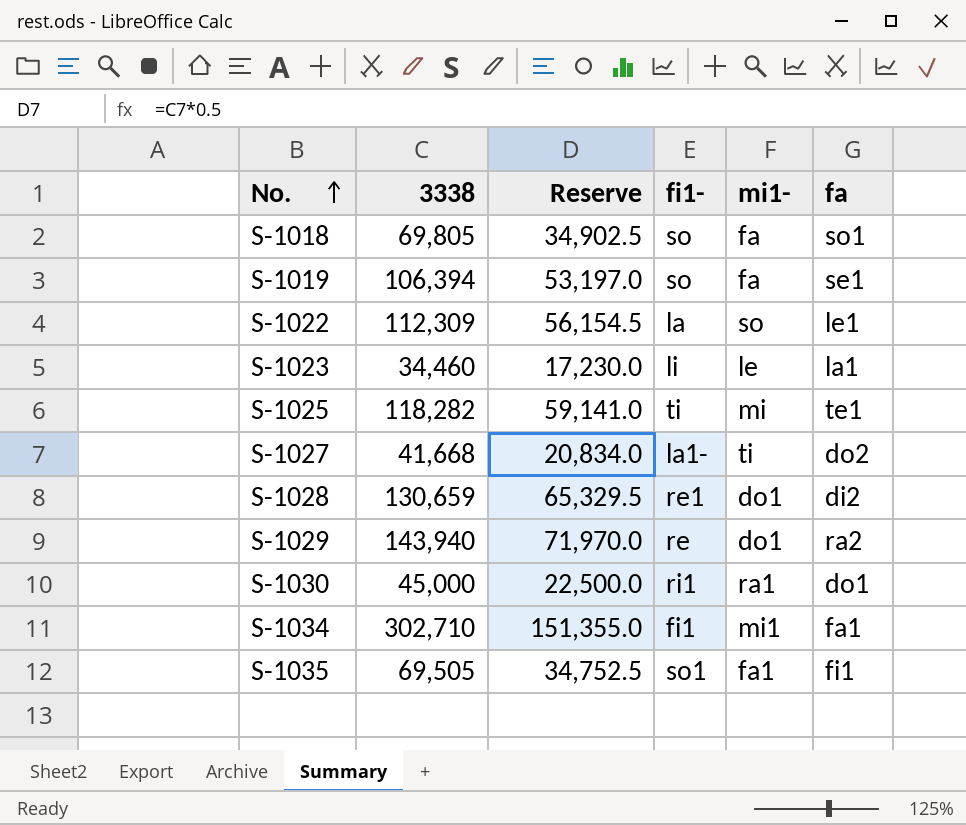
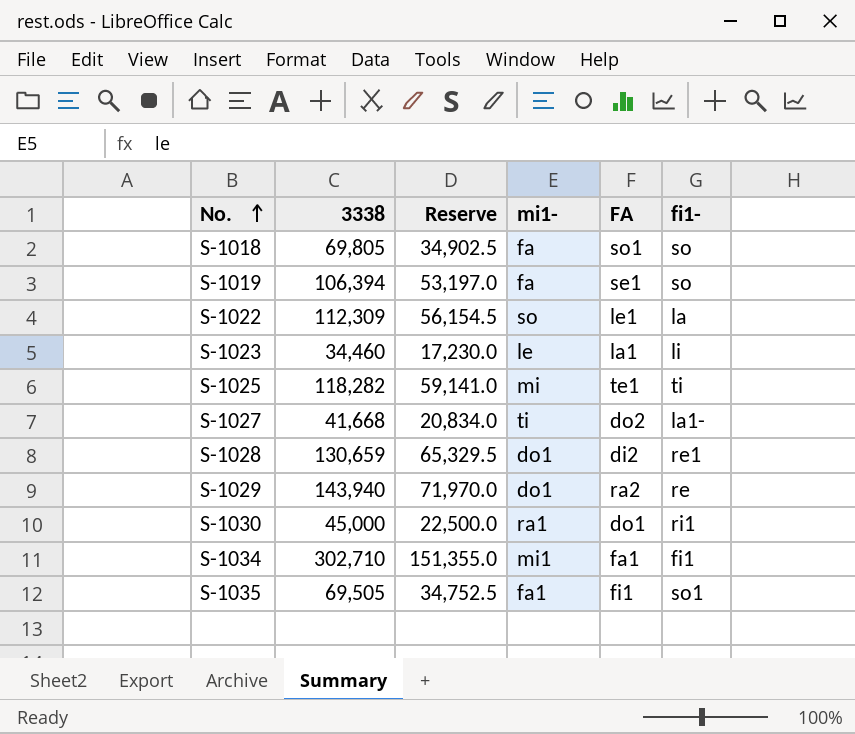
column name: fa -> FA
column fi1- | position: 4 -> 6

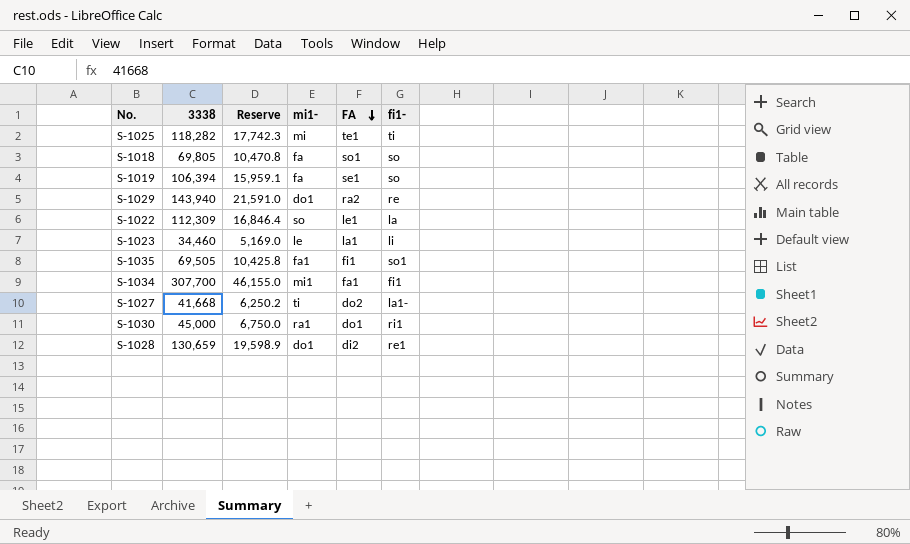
row order: No. ascending -> FA descending
column Reserve | formula: [3338] * 0.5 -> [3338] * 0.15
S-1034 | 3338: 302,710 -> 307,700

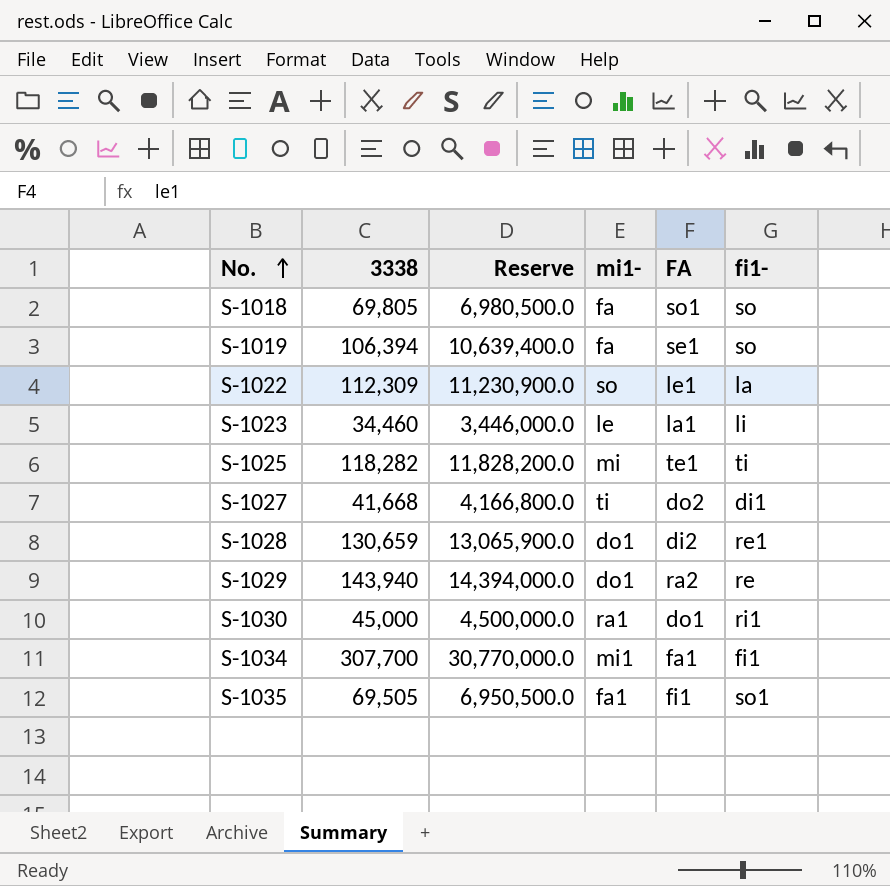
row order: FA descending -> No. ascending
column Reserve | formula: [3338] * 0.15 -> [3338] * 100
S-1027 | fi1-: la1- -> di1

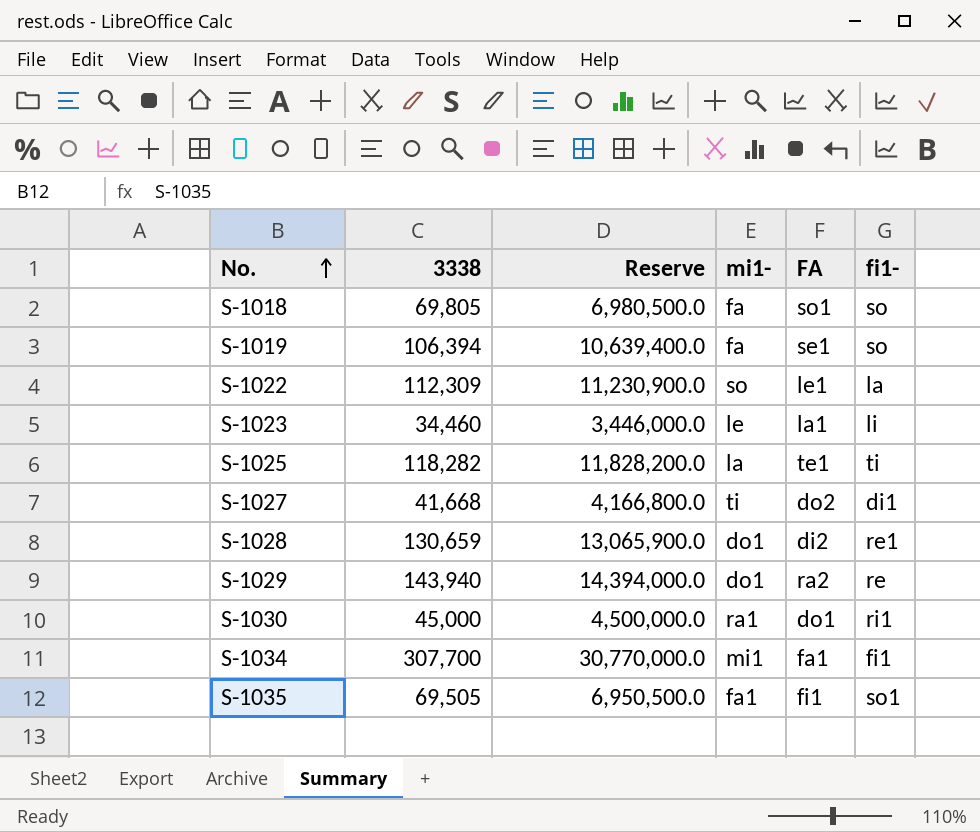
S-1025 | mi1-: mi -> la

